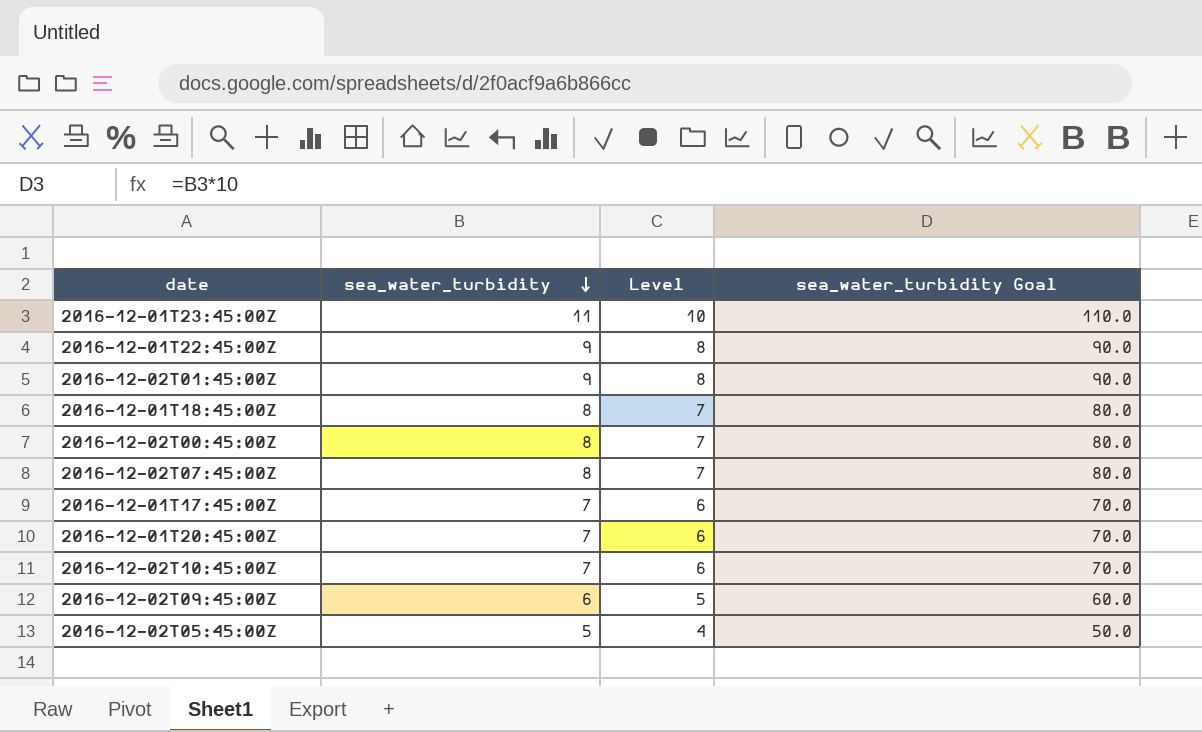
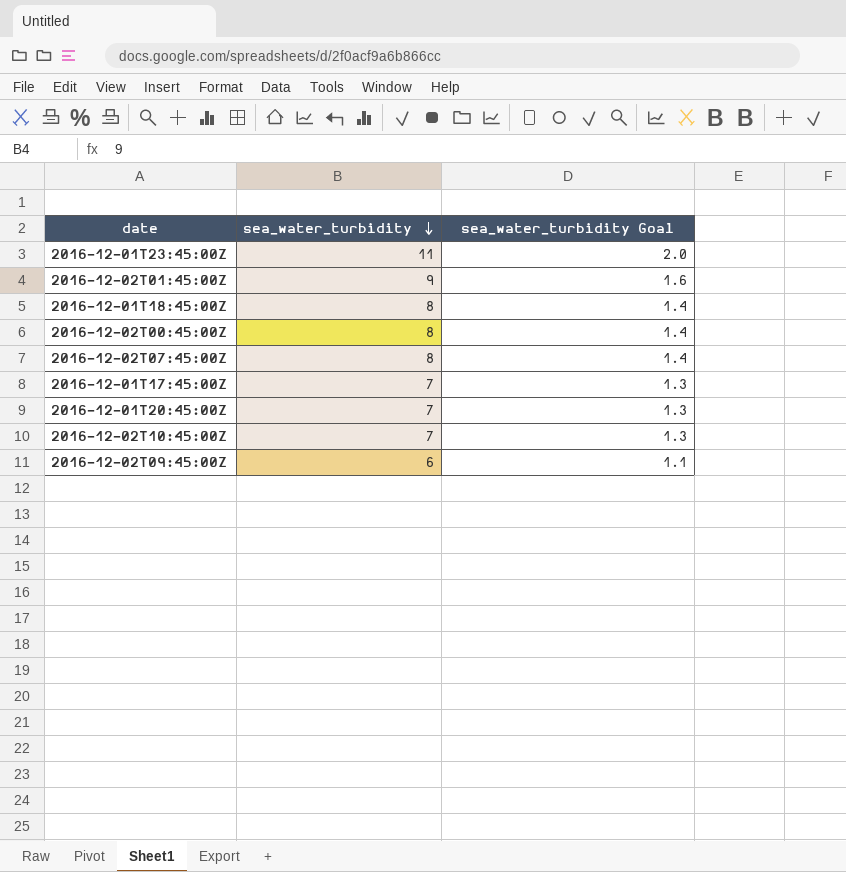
column Level | formula: [sea_water_turbidity] - 1 -> none
column sea_water_turbidity Goal | formula: [sea_water_turbidity] * 10 -> [sea_water_turbidity] * 0.18
row 2016-12-01T22:45:00Z: 9 | 8 | 90.0 -> none
row 2016-12-02T05:45:00Z: 5 | 4 | 50.0 -> none

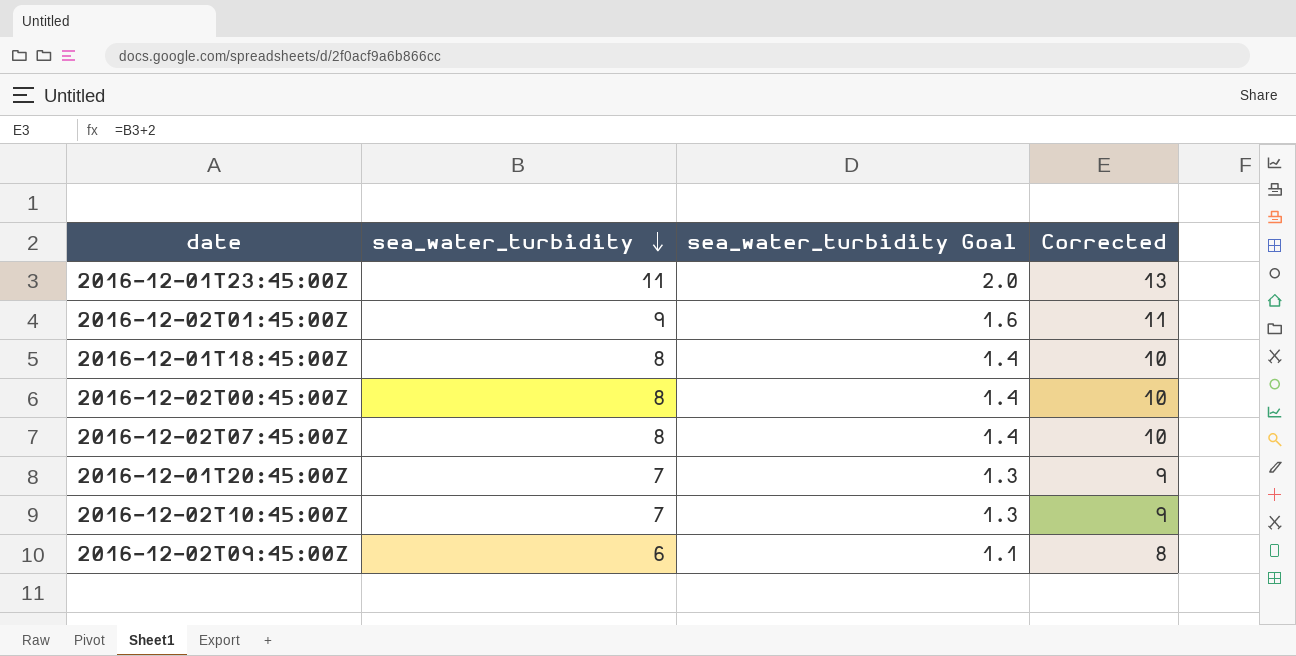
column Corrected | formula: none -> [sea_water_turbidity] + 2
row 2016-12-01T17:45:00Z: 7 | 1.3 -> none

